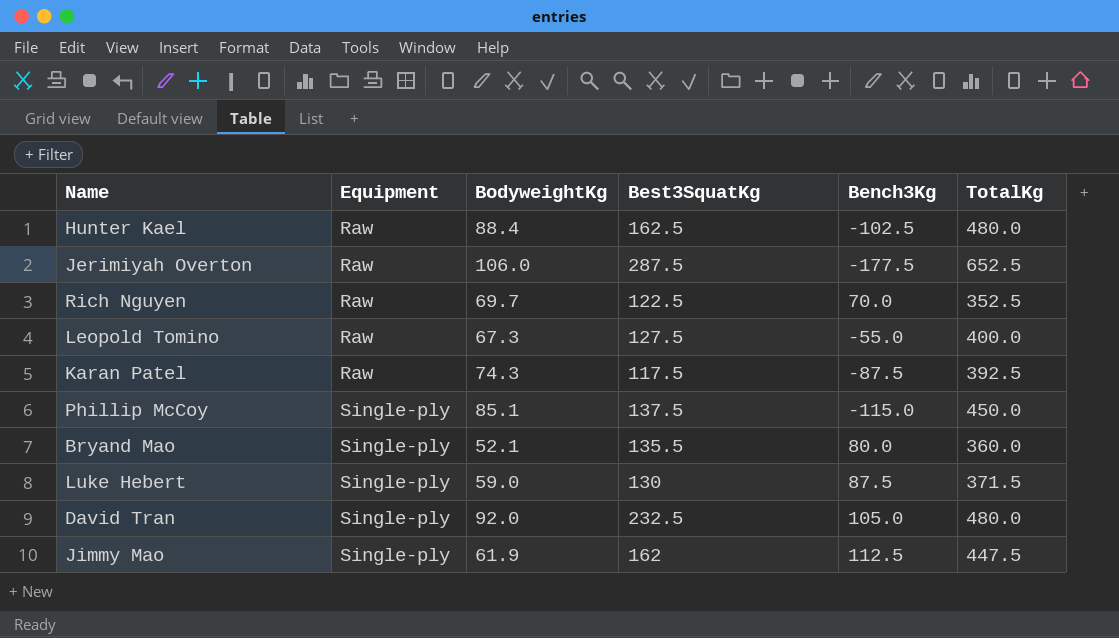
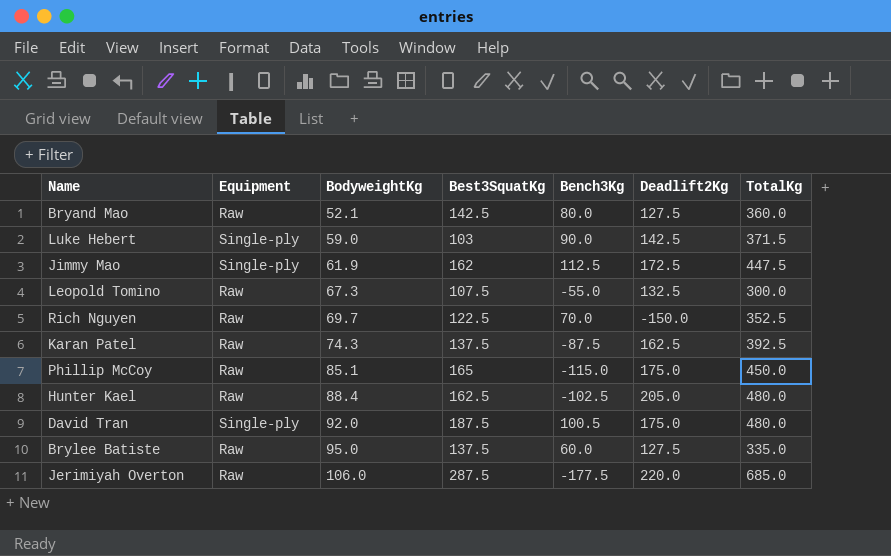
row order: Equipment ascending -> BodyweightKg ascending
column Deadlift2Kg | position: none -> 6
Bryand Mao | Equipment: Single-ply -> Raw
Bryand Mao | Best3SquatKg: 135.5 -> 142.5
Luke Hebert | Best3SquatKg: 130 -> 103
Luke Hebert | Bench3Kg: 87.5 -> 90.0
Leopold Tomino | Best3SquatKg: 127.5 -> 107.5
Leopold Tomino | TotalKg: 400.0 -> 300.0
Karan Patel | Best3SquatKg: 117.5 -> 137.5
Phillip McCoy | Equipment: Single-ply -> Raw
Phillip McCoy | Best3SquatKg: 137.5 -> 165
David Tran | Best3SquatKg: 232.5 -> 187.5
David Tran | Bench3Kg: 105.0 -> 100.5
row Brylee Batiste: none -> Raw | 95.0 | 137.5 | 60.0 | 127.5 | 335.0
Jerimiyah Overton | TotalKg: 652.5 -> 685.0

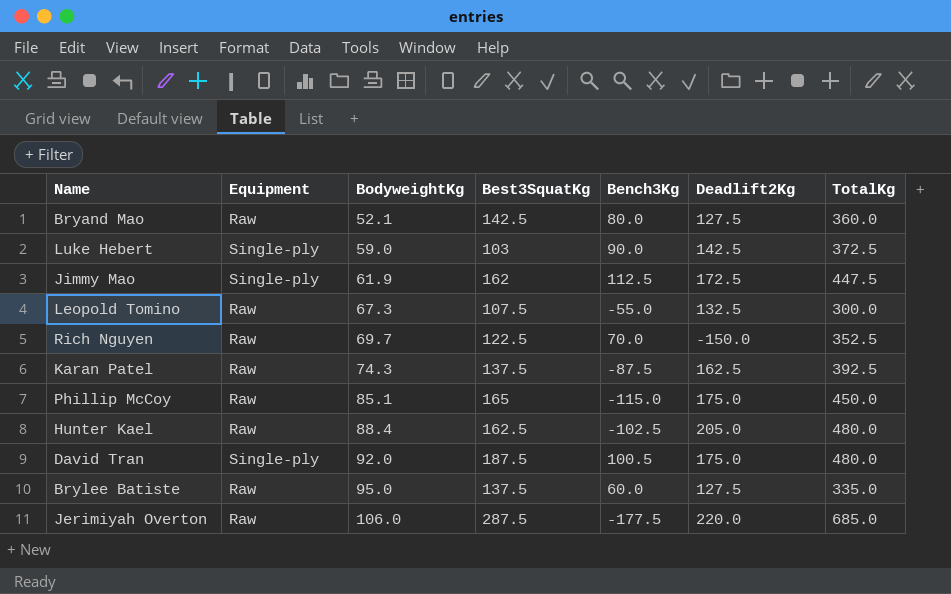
Luke Hebert | TotalKg: 371.5 -> 372.5

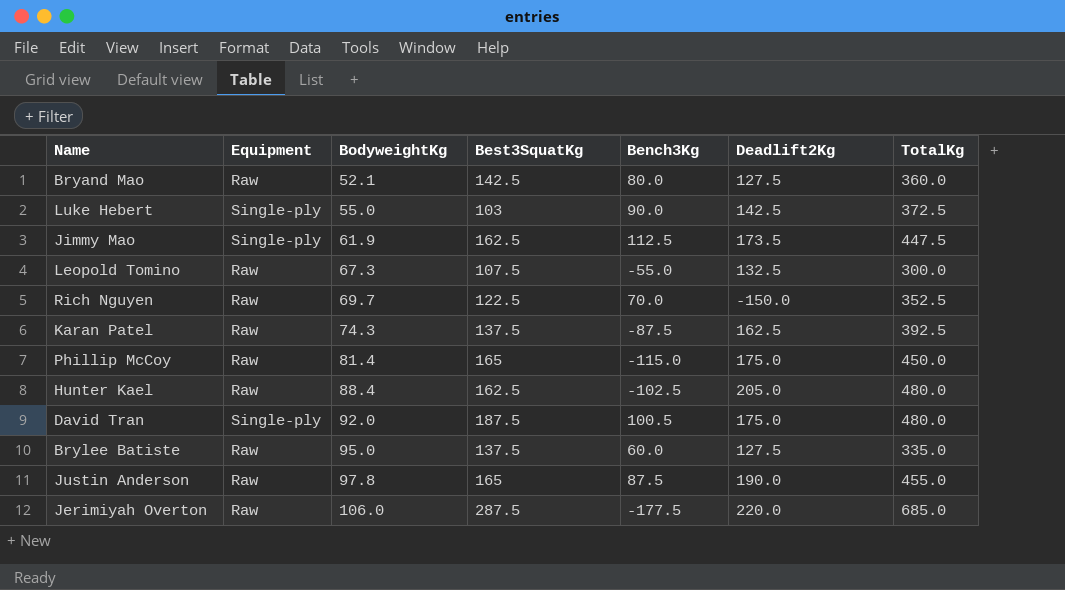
Luke Hebert | BodyweightKg: 59.0 -> 55.0
Jimmy Mao | Best3SquatKg: 162 -> 162.5
Jimmy Mao | Deadlift2Kg: 172.5 -> 173.5
Phillip McCoy | BodyweightKg: 85.1 -> 81.4
row Justin Anderson: none -> Raw | 97.8 | 165 | 87.5 | 190.0 | 455.0

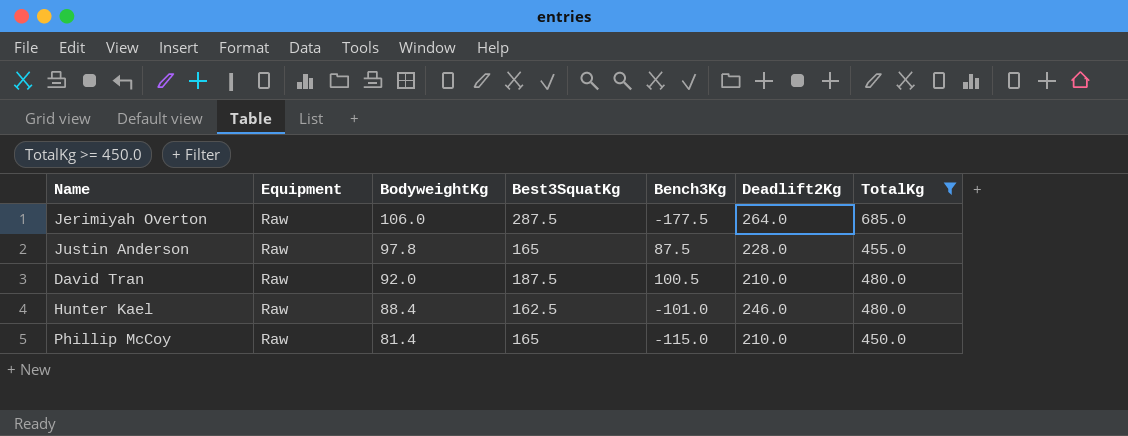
filter: none -> TotalKg >= 450.0
row order: BodyweightKg ascending -> BodyweightKg descending
Jerimiyah Overton | Deadlift2Kg: 220.0 -> 264.0
Justin Anderson | Deadlift2Kg: 190.0 -> 228.0
David Tran | Equipment: Single-ply -> Raw
David Tran | Deadlift2Kg: 175.0 -> 210.0
Hunter Kael | Bench3Kg: -102.5 -> -101.0
Hunter Kael | Deadlift2Kg: 205.0 -> 246.0
Phillip McCoy | Deadlift2Kg: 175.0 -> 210.0

